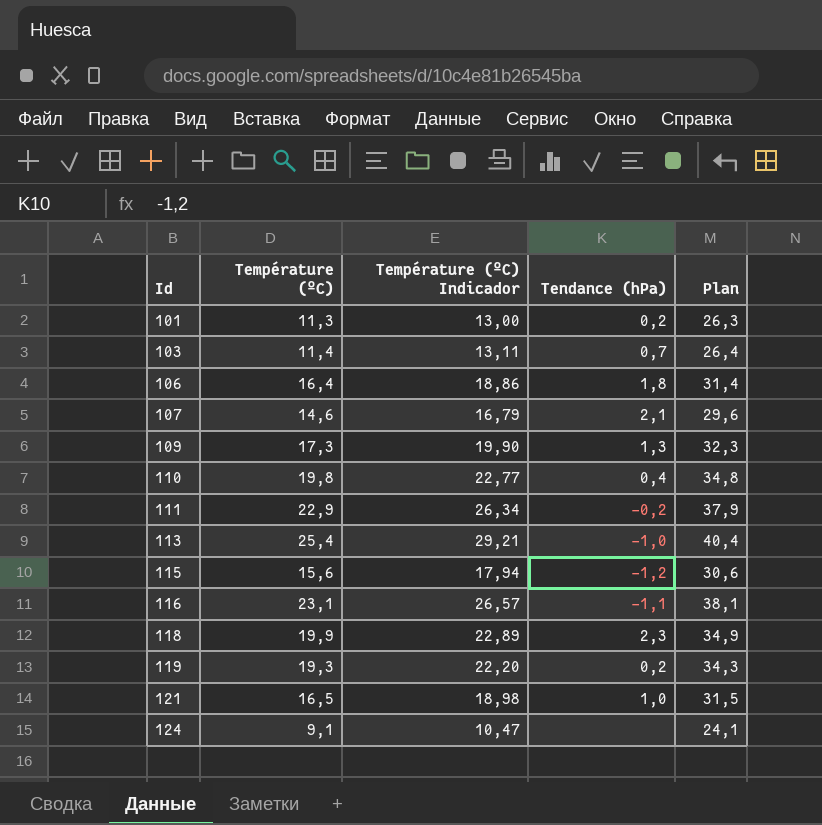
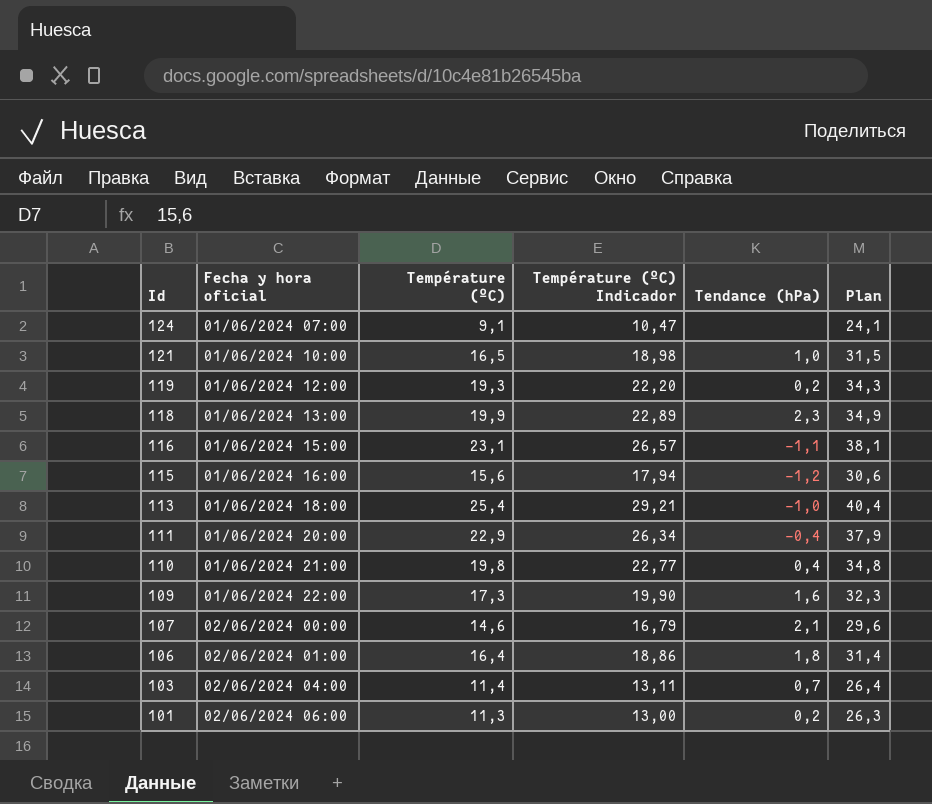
row order: Id ascending -> Id descending
column Fecha y hora oficial | position: none -> 2
111 | Tendance (hPa): -0,2 -> -0,4
109 | Tendance (hPa): 1,3 -> 1,6

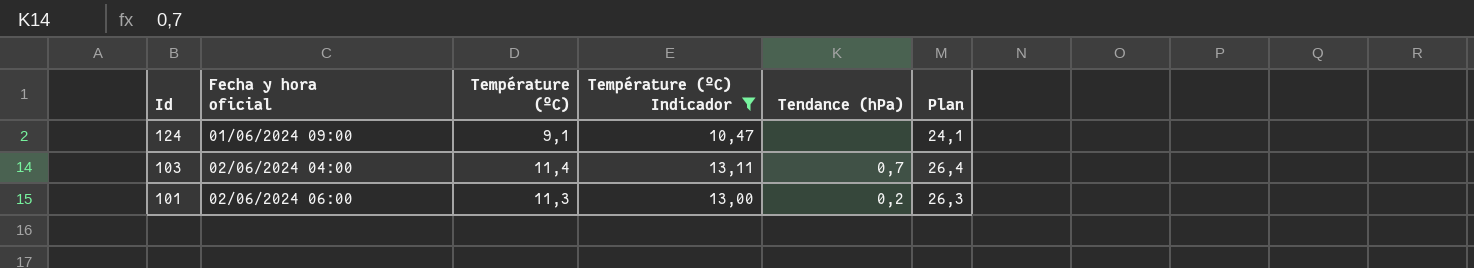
filter: none -> Température (ºC) Indicador <= 13,11
124 | Fecha y hora oficial: 01/06/2024 07:00 -> 01/06/2024 09:00

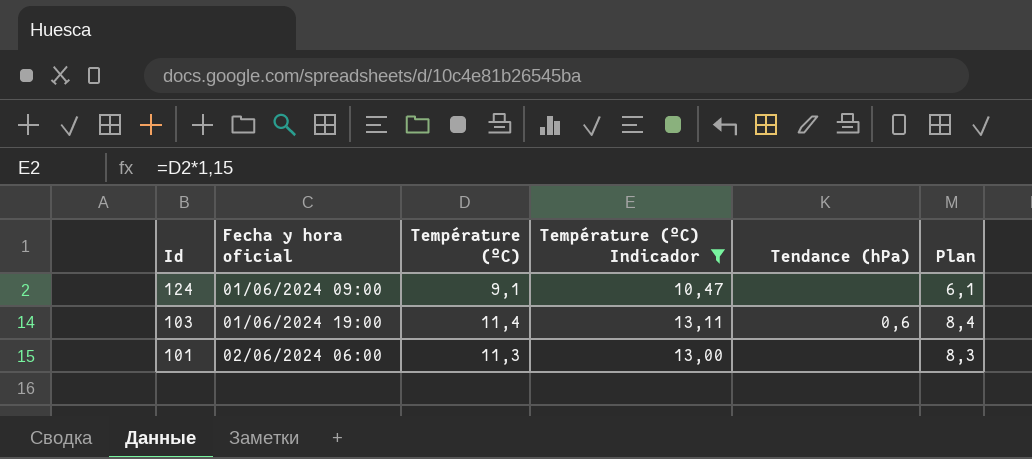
column Plan | formula: [Température (ºC)] + 15 -> [Température (ºC)] - 3
103 | Fecha y hora oficial: 02/06/2024 04:00 -> 01/06/2024 19:00
103 | Tendance (hPa): 0,7 -> 0,6
101 | Tendance (hPa): 0,2 -> none

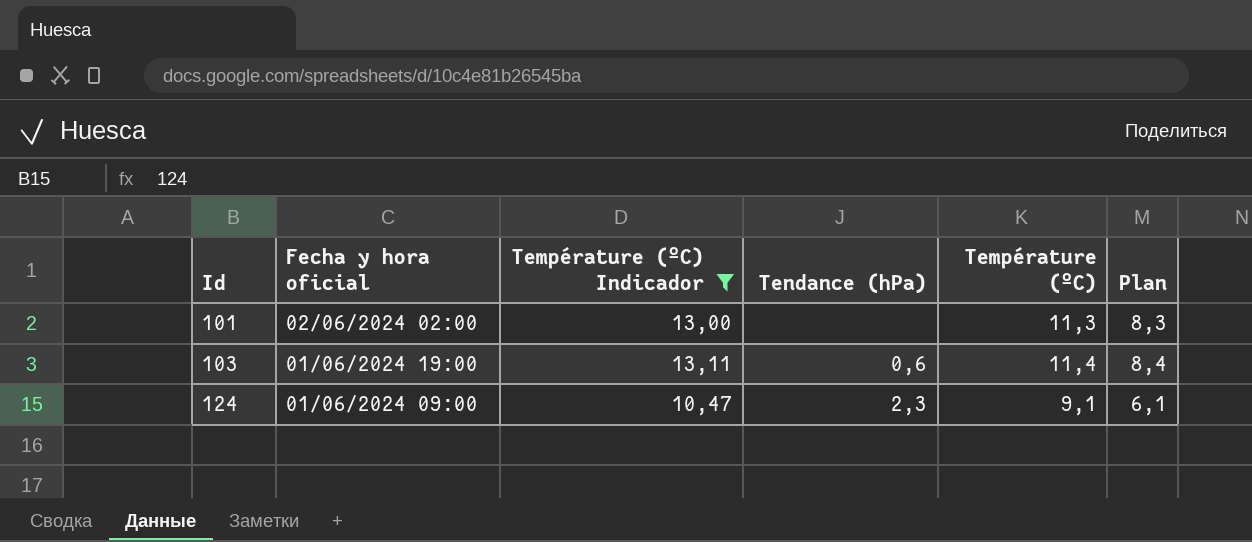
row order: Id descending -> Id ascending
column Température (ºC) | position: 3 -> 5
101 | Fecha y hora oficial: 02/06/2024 06:00 -> 02/06/2024 02:00
124 | Tendance (hPa): none -> 2,3

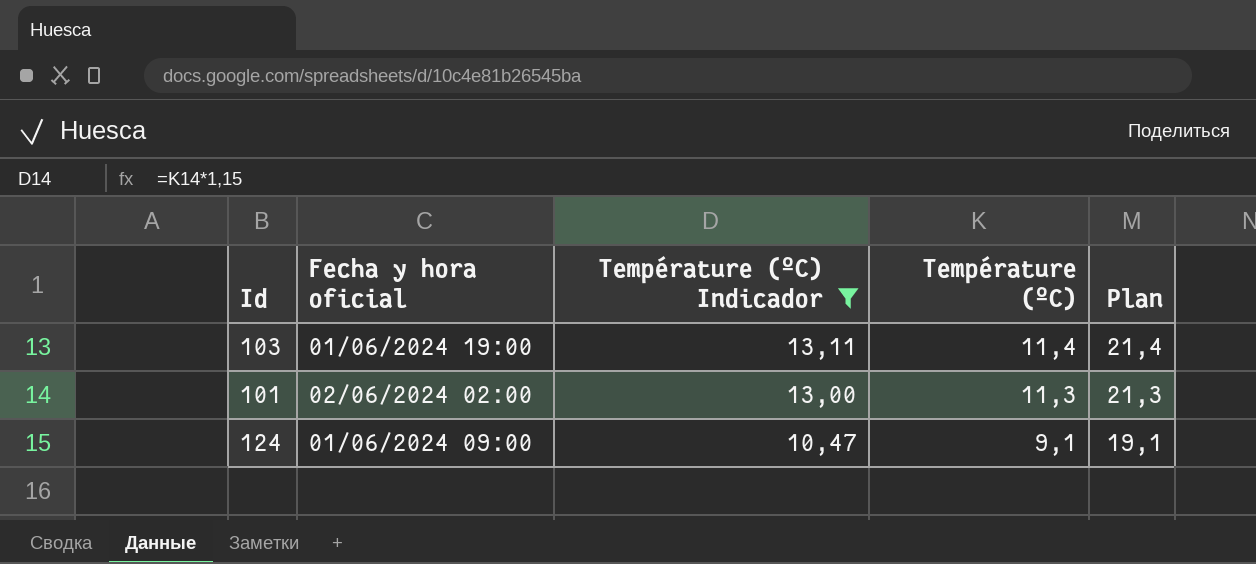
row order: Id ascending -> Température (ºC) Indicador descending
column Tendance (hPa) | position: 4 -> none
column Plan | formula: [Température (ºC)] - 3 -> [Température (ºC)] + 10

